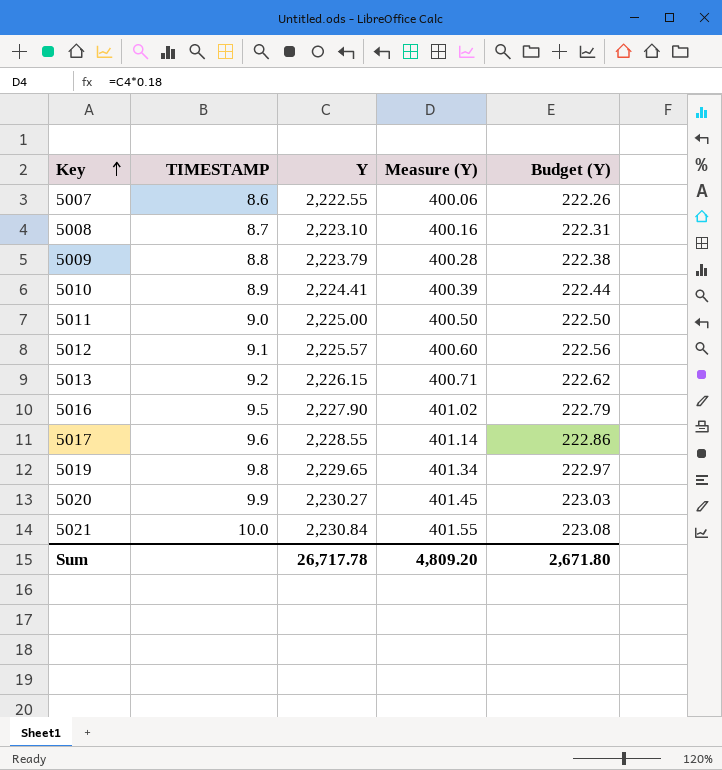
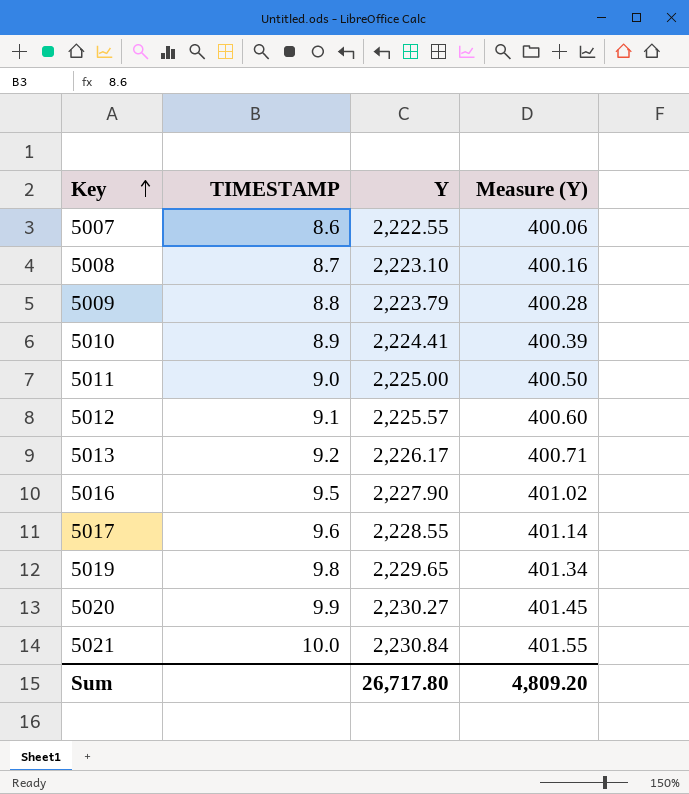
column Budget (Y) | formula: [Y] * 0.1 -> none
5013 | Y: 2,226.15 -> 2,226.17
Sum | Y: 26,717.78 -> 26,717.80

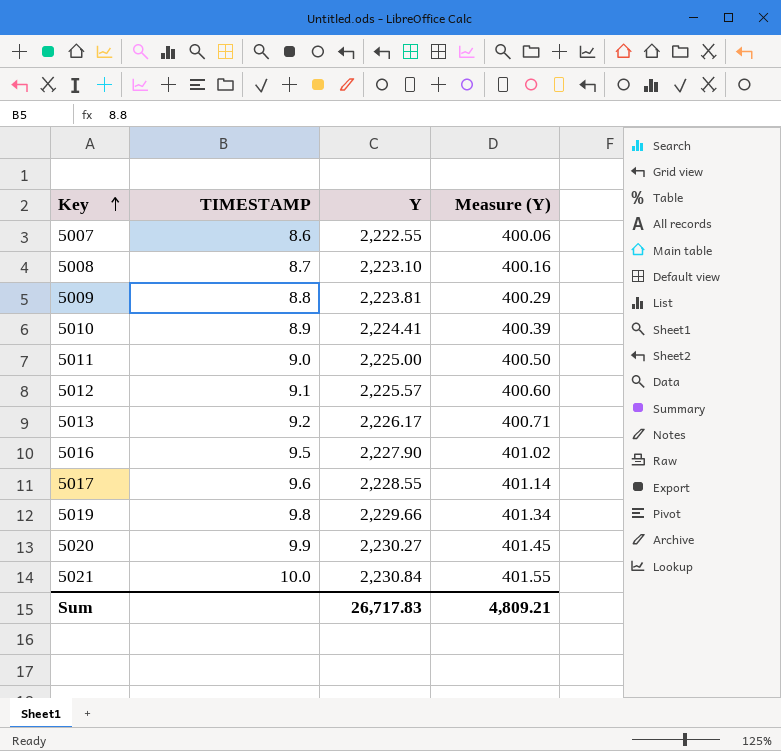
5009 | Y: 2,223.79 -> 2,223.81
5009 | Measure (Y): 400.28 -> 400.29
5019 | Y: 2,229.65 -> 2,229.66
Sum | Y: 26,717.80 -> 26,717.83
Sum | Measure (Y): 4,809.20 -> 4,809.21

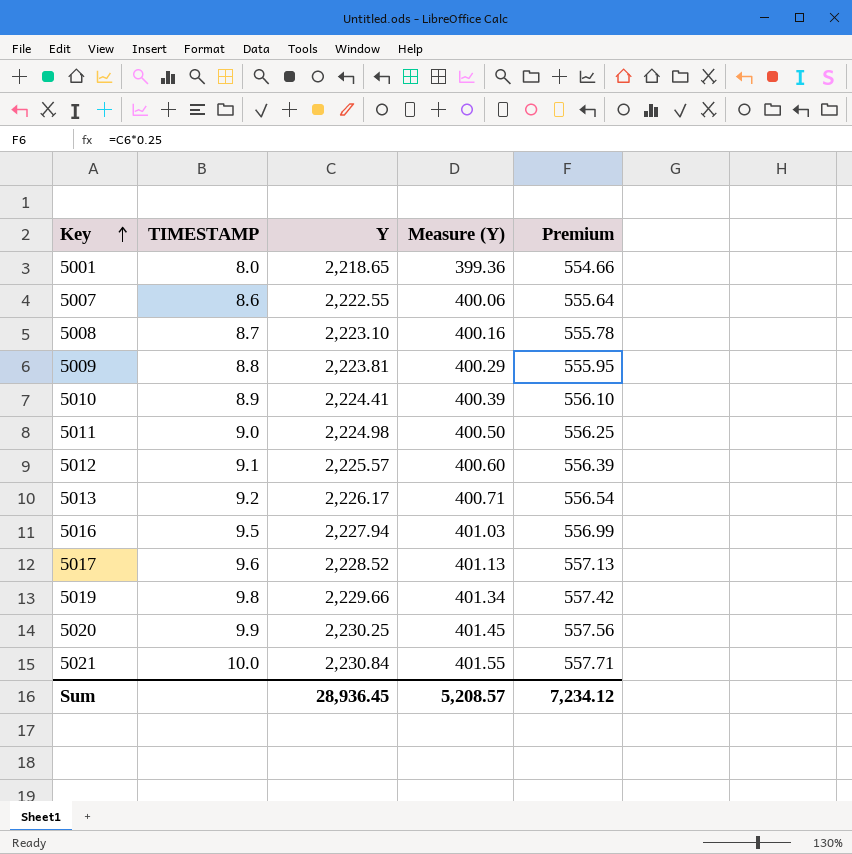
column Premium | formula: none -> [Y] * 0.25
row 5001: none -> 8.0 | 2,218.65 | 399.36 | 554.66
5011 | Y: 2,225.00 -> 2,224.98
5016 | Y: 2,227.90 -> 2,227.94
5016 | Measure (Y): 401.02 -> 401.03
5017 | Y: 2,228.55 -> 2,228.52
5017 | Measure (Y): 401.14 -> 401.13
5020 | Y: 2,230.27 -> 2,230.25
Sum | Y: 26,717.83 -> 28,936.45
Sum | Measure (Y): 4,809.21 -> 5,208.57

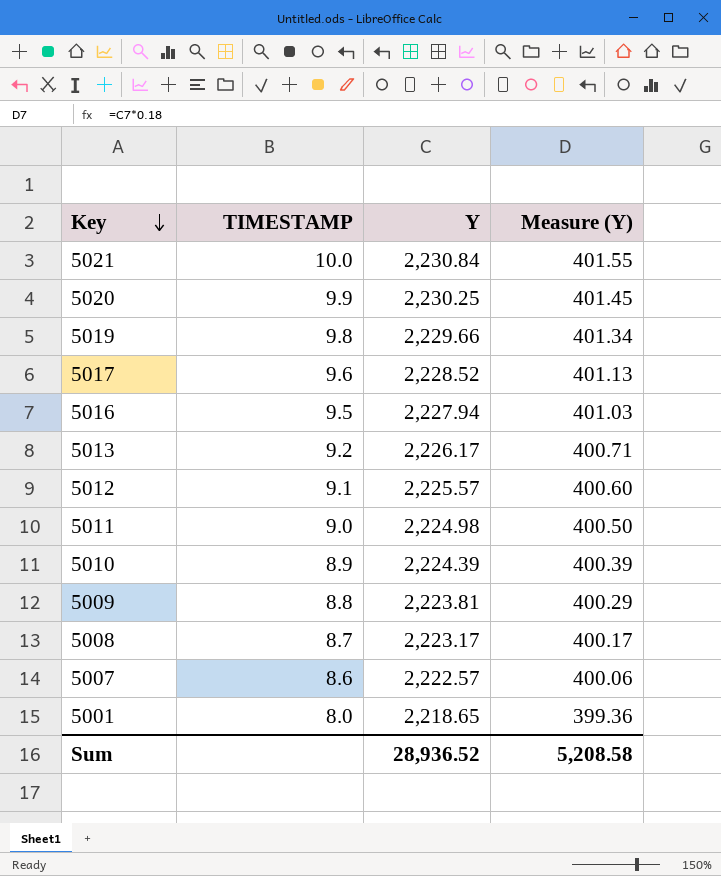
row order: Key ascending -> Key descending
column Premium | formula: [Y] * 0.25 -> none
5010 | Y: 2,224.41 -> 2,224.39
5008 | Y: 2,223.10 -> 2,223.17
5008 | Measure (Y): 400.16 -> 400.17
5007 | Y: 2,222.55 -> 2,222.57
Sum | Y: 28,936.45 -> 28,936.52
Sum | Measure (Y): 5,208.57 -> 5,208.58

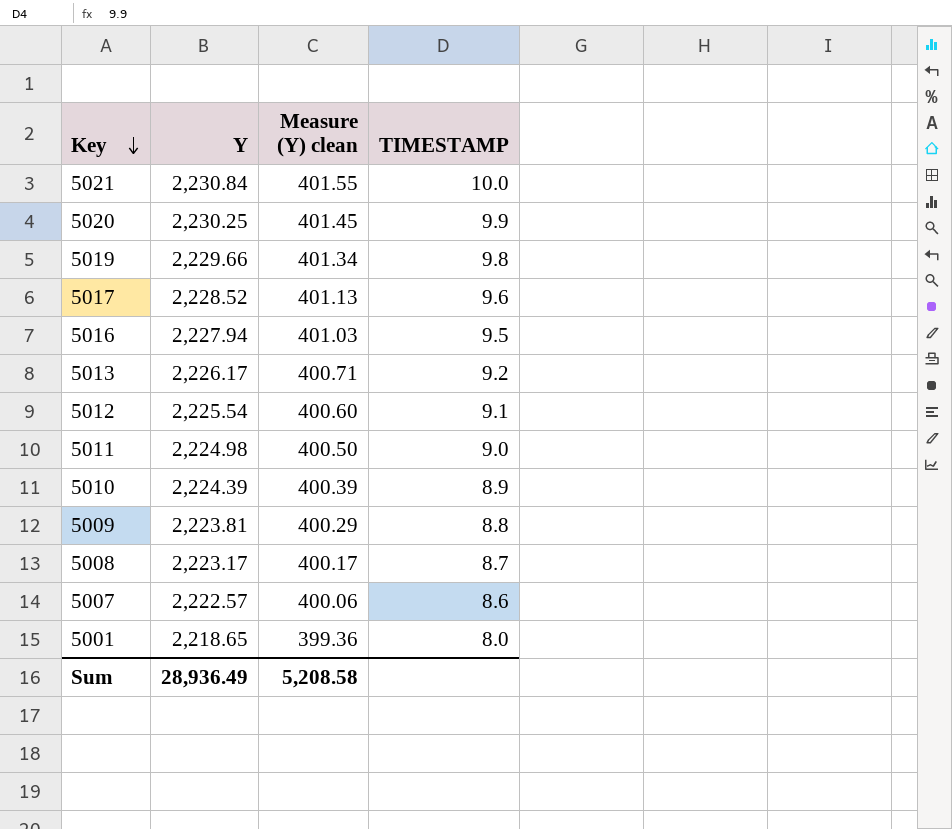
column name: Measure (Y) -> Measure (Y) clean
column TIMESTAMP | position: 2 -> 4
5012 | Y: 2,225.57 -> 2,225.54
Sum | Y: 28,936.52 -> 28,936.49

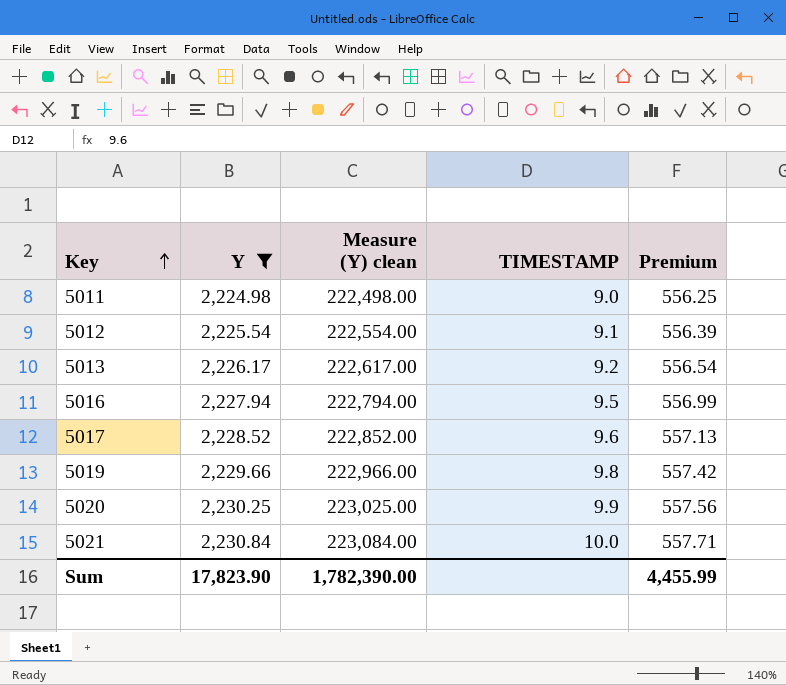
filter: none -> Y >= 2,224.98
row order: Key descending -> Key ascending
column Measure (Y) clean | formula: [Y] * 0.18 -> [Y] * 100
column Premium | formula: none -> [Y] * 0.25
Sum | Y: 28,936.49 -> 17,823.90
Sum | Measure (Y) clean: 5,208.58 -> 1,782,390.00

